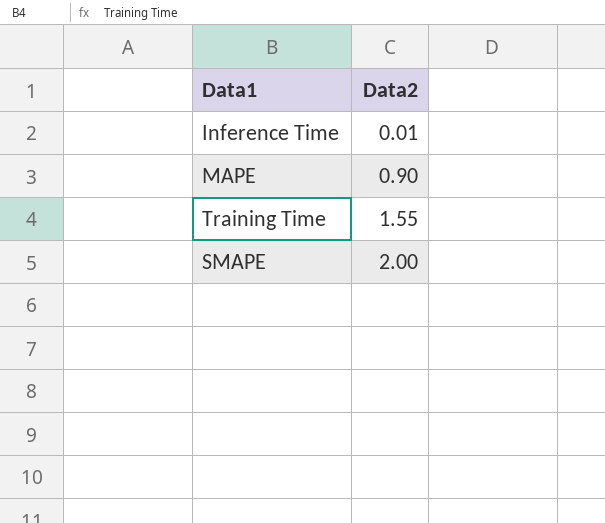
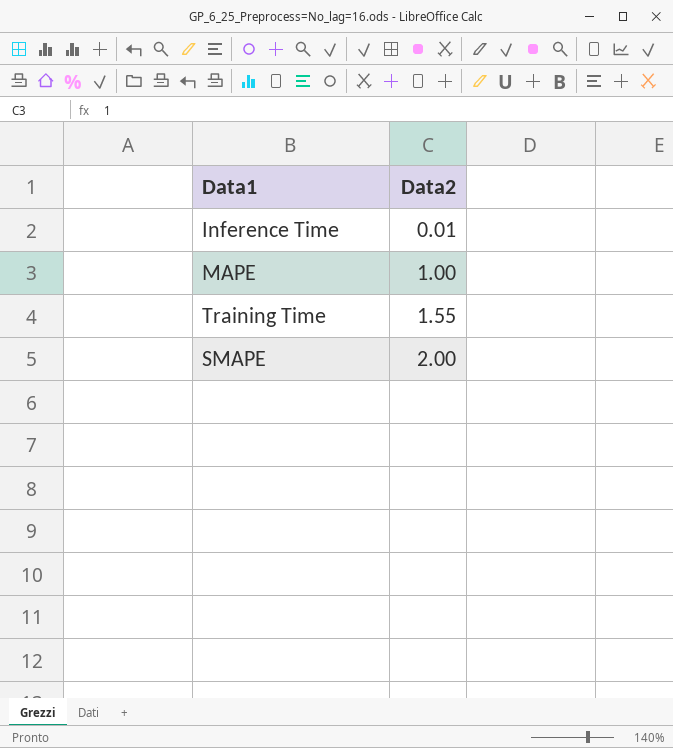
MAPE | Data2: 0.90 -> 1.00

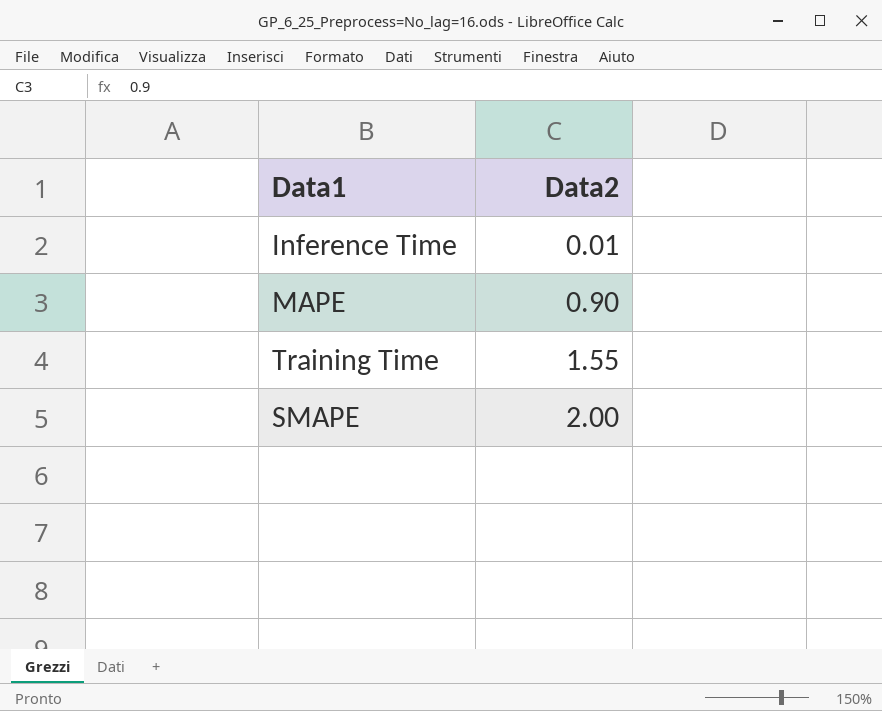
MAPE | Data2: 1.00 -> 0.90

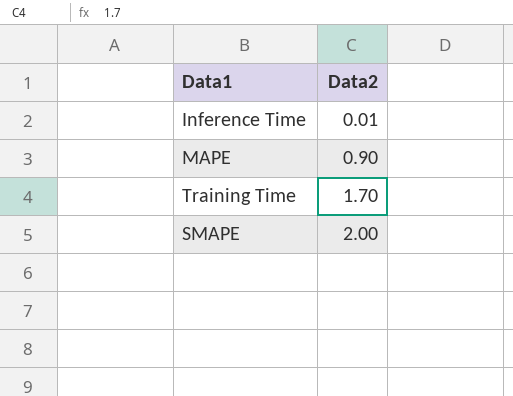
Training Time | Data2: 1.55 -> 1.70

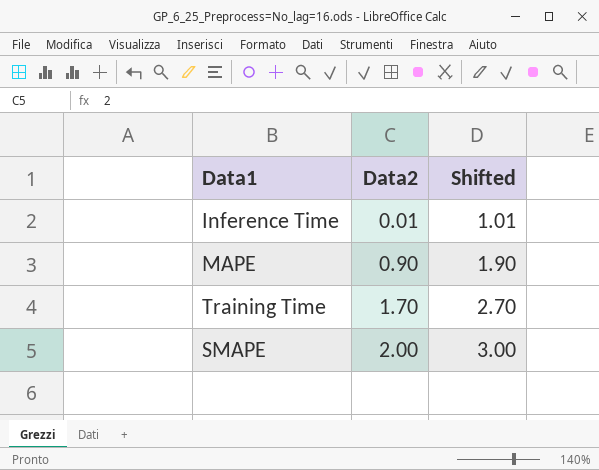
column Shifted | formula: none -> [Data2] + 1

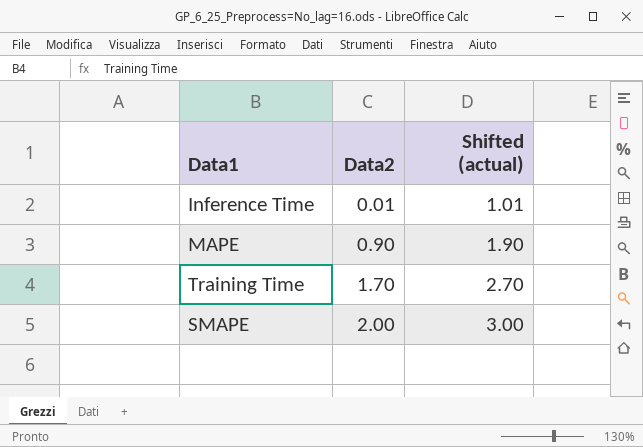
column name: Shifted -> Shifted (actual)

